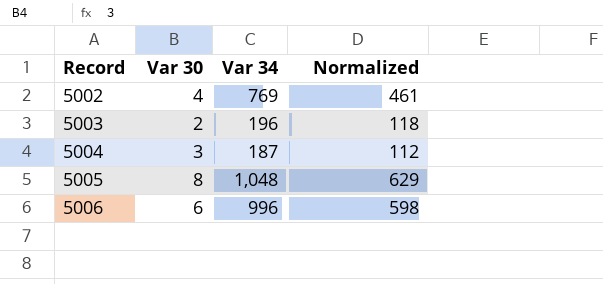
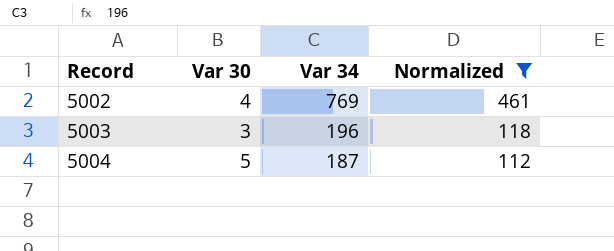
filter: none -> Normalized <= 461
5003 | Var 30: 2 -> 3
5004 | Var 30: 3 -> 5

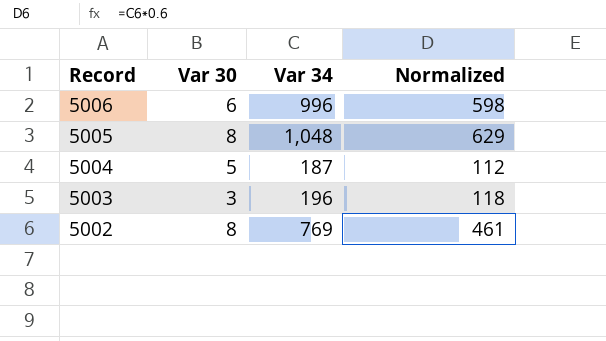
filter: Normalized <= 461 -> none
row order: Record ascending -> Record descending
5002 | Var 30: 4 -> 8

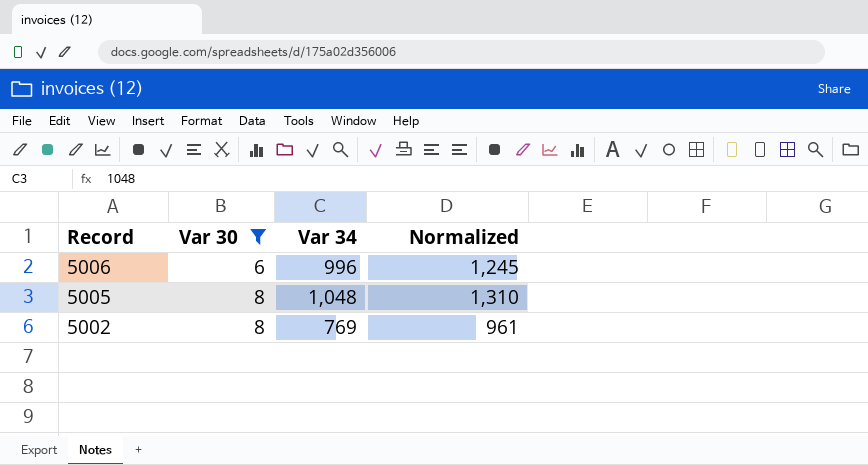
filter: none -> Var 30 >= 6
column Normalized | formula: [Var 34] * 0.6 -> [Var 34] * 1.25

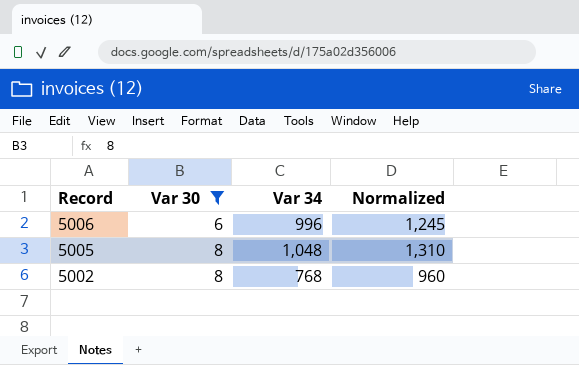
5002 | Var 34: 769 -> 768
5002 | Normalized: 961 -> 960

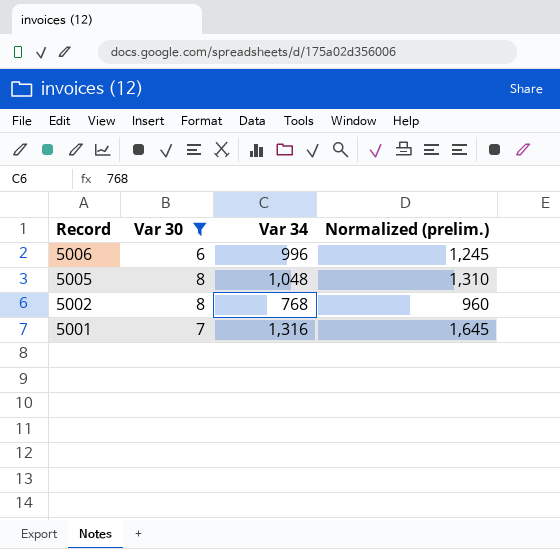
column name: Normalized -> Normalized (prelim.)
row 5001: none -> 7 | 1,316 | 1,645

